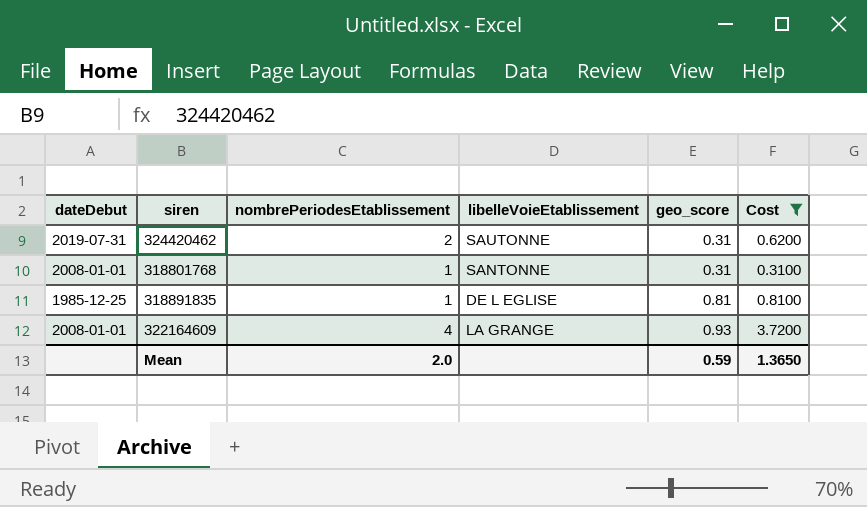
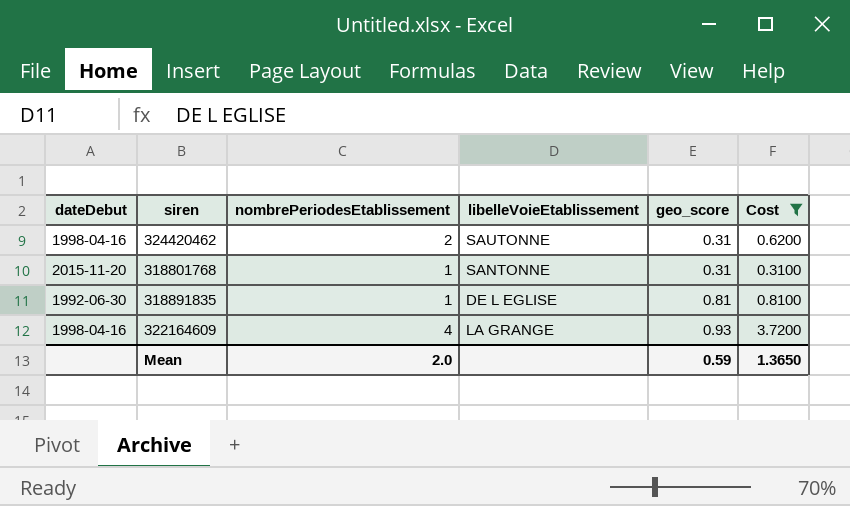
324420462 | dateDebut: 2019-07-31 -> 1998-04-16
318801768 | dateDebut: 2008-01-01 -> 2015-11-20
318891835 | dateDebut: 1985-12-25 -> 1992-06-30
322164609 | dateDebut: 2008-01-01 -> 1998-04-16

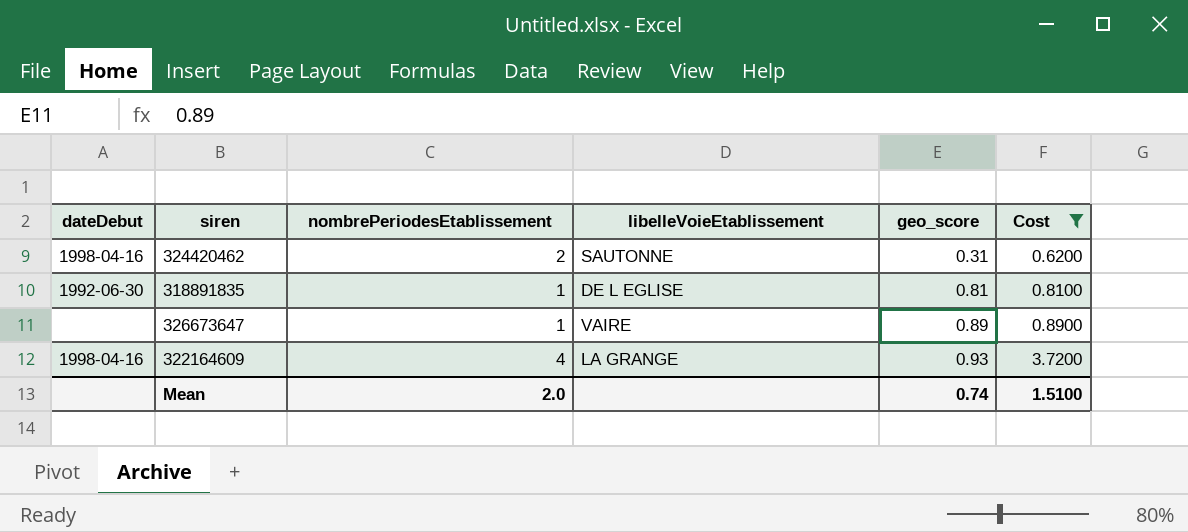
row 318801768: 2015-11-20 | 1 | SANTONNE | 0.31 | 0.3100 -> none
row 326673647: none -> none | 1 | VAIRE | 0.89 | 0.8900
Mean | geo_score: 0.59 -> 0.74
Mean | Cost: 1.3650 -> 1.5100

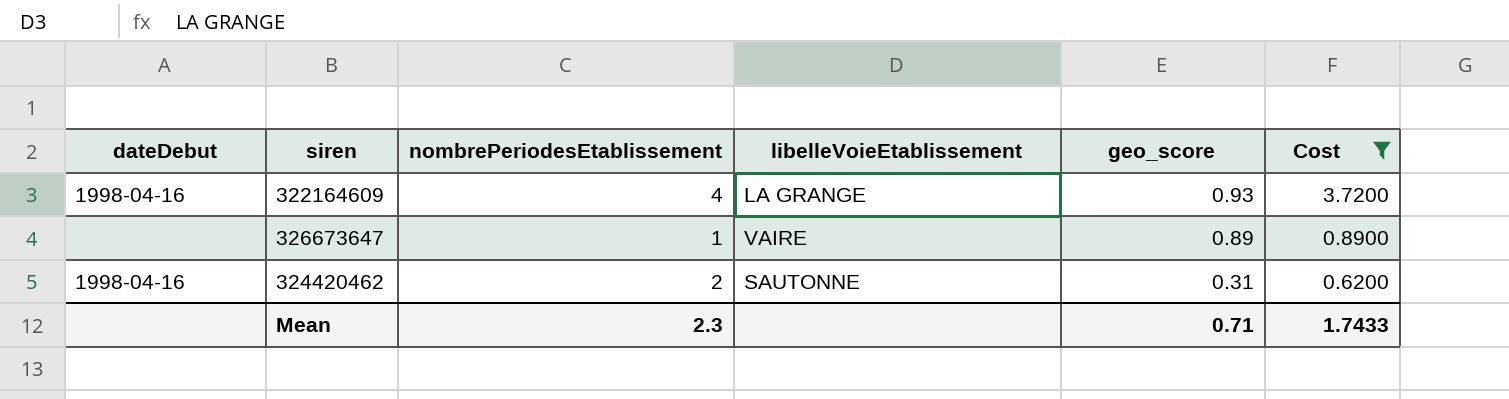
row order: geo_score ascending -> geo_score descending
row 318891835: 1992-06-30 | 1 | DE L EGLISE | 0.81 | 0.8100 -> none
Mean | nombrePeriodesEtablissement: 2.0 -> 2.3
Mean | geo_score: 0.74 -> 0.71
Mean | Cost: 1.5100 -> 1.7433

